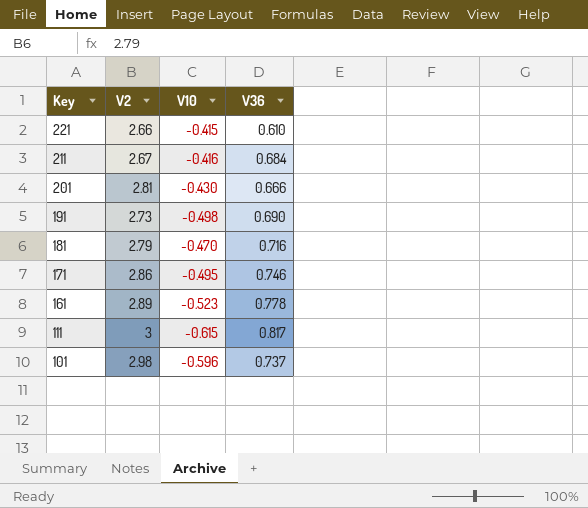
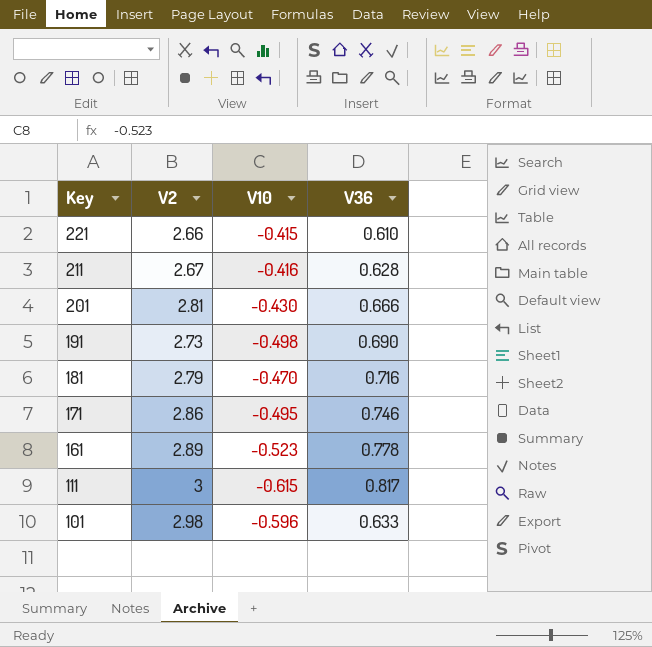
211 | V36: 0.684 -> 0.628
101 | V36: 0.737 -> 0.633

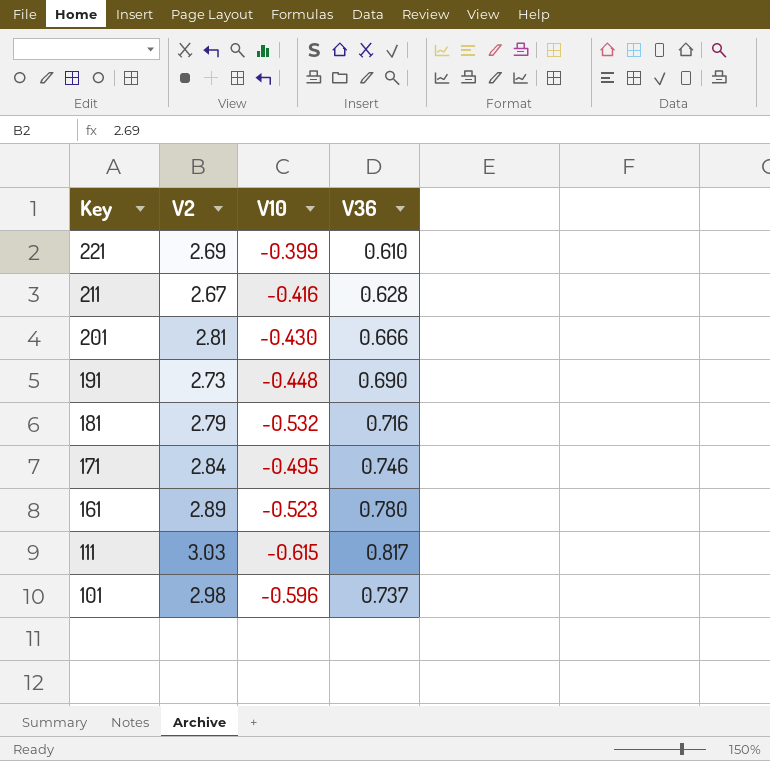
221 | V2: 2.66 -> 2.69
221 | V10: -0.415 -> -0.399
191 | V10: -0.498 -> -0.448
181 | V10: -0.470 -> -0.532
171 | V2: 2.86 -> 2.84
161 | V36: 0.778 -> 0.780
111 | V2: 3 -> 3.03
101 | V36: 0.633 -> 0.737

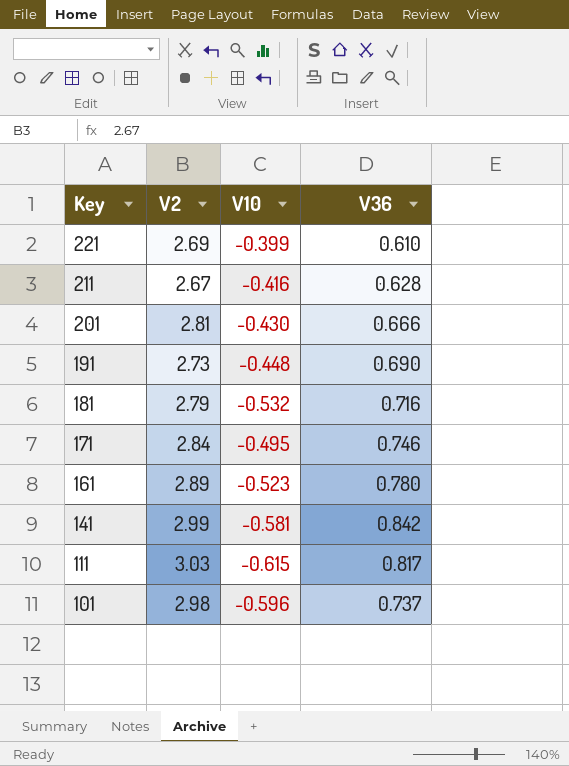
row 141: none -> 2.99 | -0.581 | 0.842

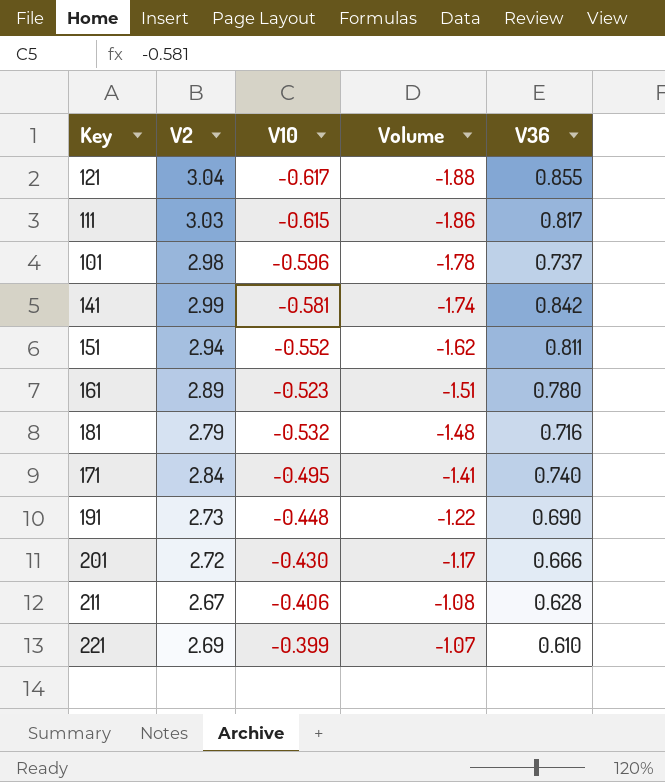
row order: Key descending -> Volume ascending
column Volume | formula: none -> [V2] * [V10]
row 121: none -> 3.04 | -0.617 | -1.88 | 0.855
row 151: none -> 2.94 | -0.552 | -1.62 | 0.811
171 | V36: 0.746 -> 0.740
201 | V2: 2.81 -> 2.72
211 | V10: -0.416 -> -0.406

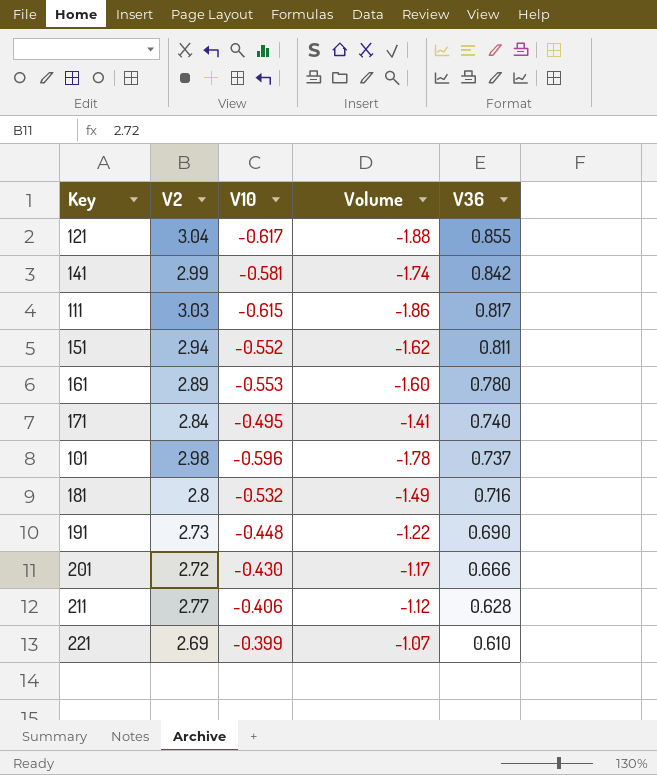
row order: Volume ascending -> V36 descending
161 | V10: -0.523 -> -0.553
161 | Volume: -1.51 -> -1.60
181 | V2: 2.79 -> 2.8
181 | Volume: -1.48 -> -1.49
211 | V2: 2.67 -> 2.77
211 | Volume: -1.08 -> -1.12

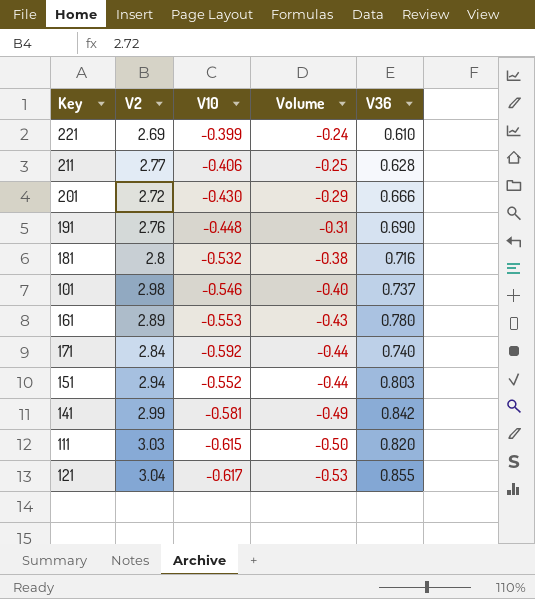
row order: V36 descending -> Volume descending
column Volume | formula: [V2] * [V10] -> [V10] * [V36]
191 | V2: 2.73 -> 2.76
101 | V10: -0.596 -> -0.546
171 | V10: -0.495 -> -0.592
151 | V36: 0.811 -> 0.803
111 | V36: 0.817 -> 0.820

